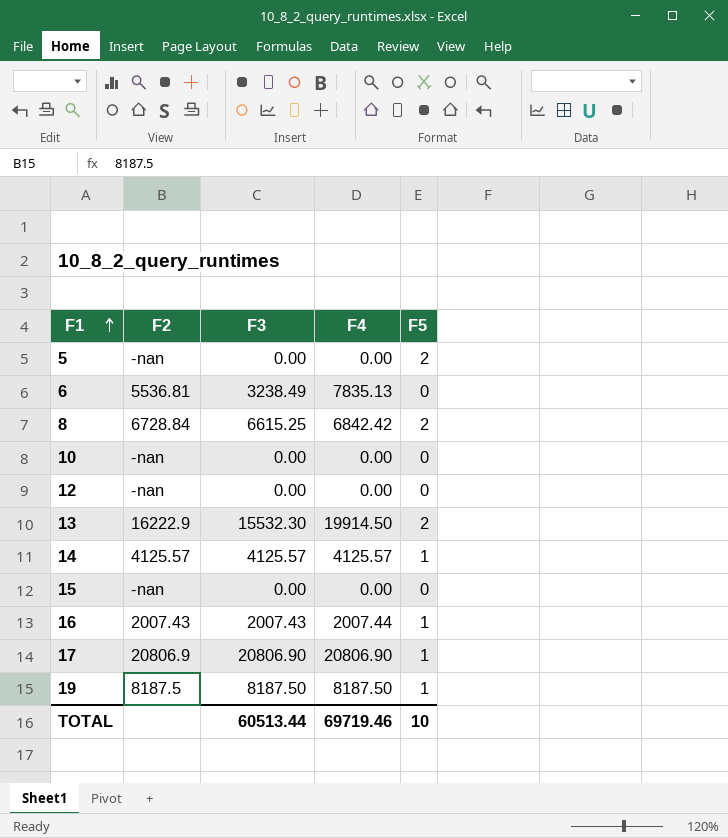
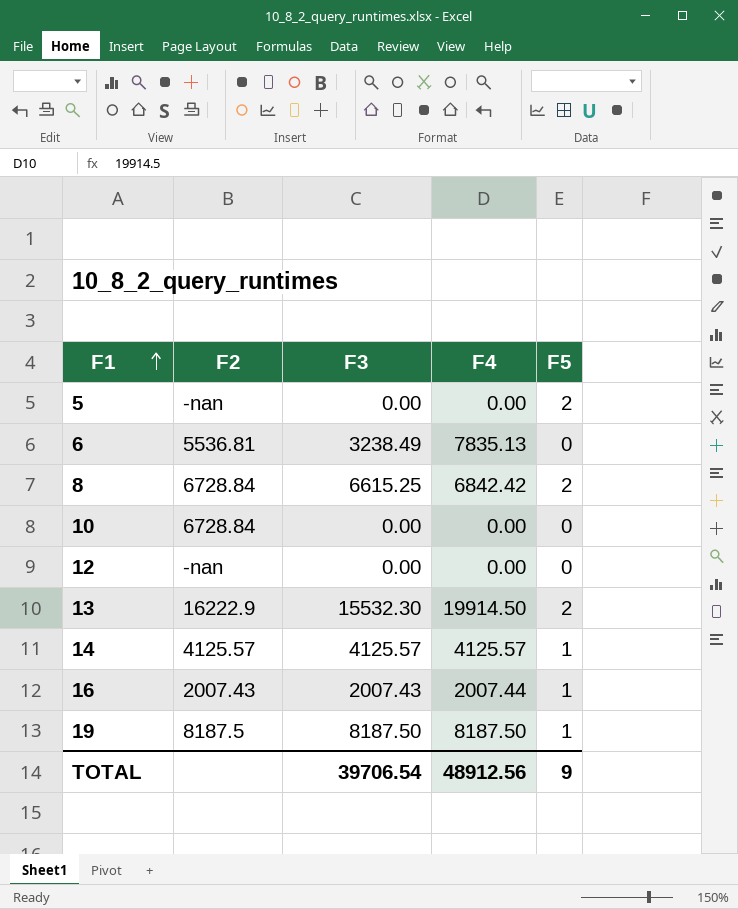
row 15: -nan | 0.00 | 0.00 | 0 -> none
row 17: 20806.9 | 20806.90 | 20806.90 | 1 -> none
10 | F2: -nan -> 6728.84
TOTAL | F3: 60513.44 -> 39706.54
TOTAL | F4: 69719.46 -> 48912.56
TOTAL | F5: 10 -> 9

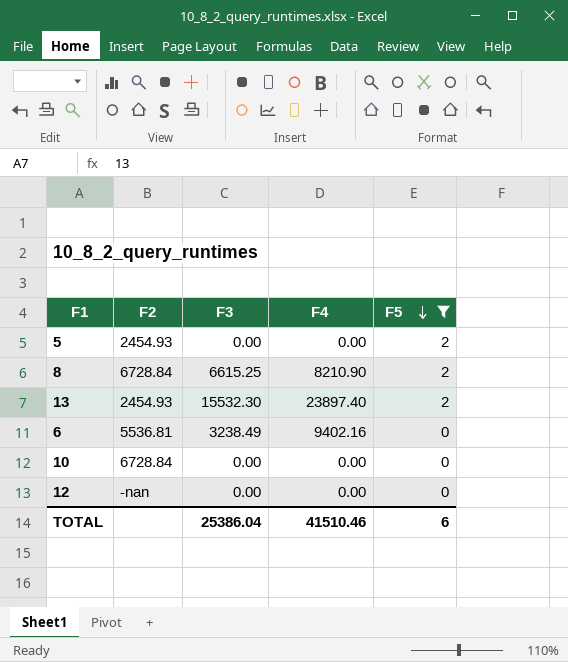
filter: none -> F5 != 1
row order: F1 ascending -> F5 descending
5 | F2: -nan -> 2454.93
8 | F4: 6842.42 -> 8210.90
13 | F2: 16222.9 -> 2454.93
13 | F4: 19914.50 -> 23897.40
6 | F4: 7835.13 -> 9402.16
TOTAL | F3: 39706.54 -> 25386.04
TOTAL | F4: 48912.56 -> 41510.46
TOTAL | F5: 9 -> 6

